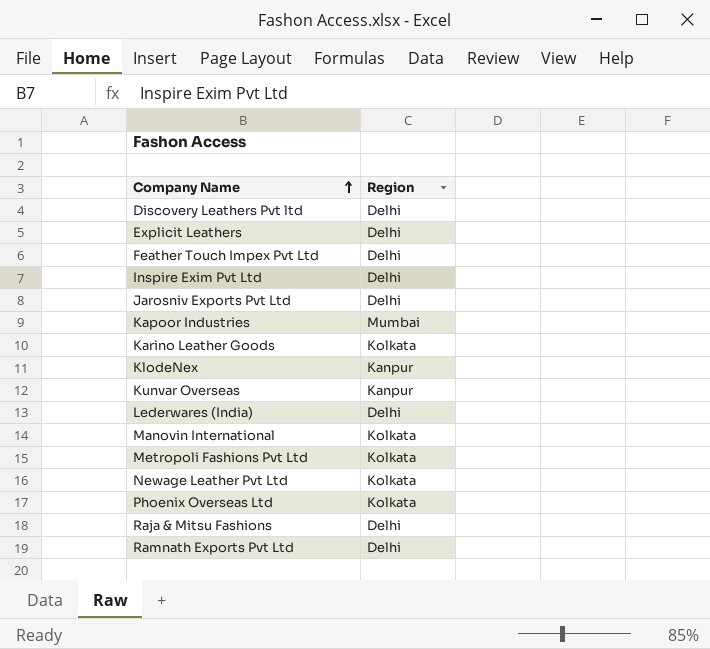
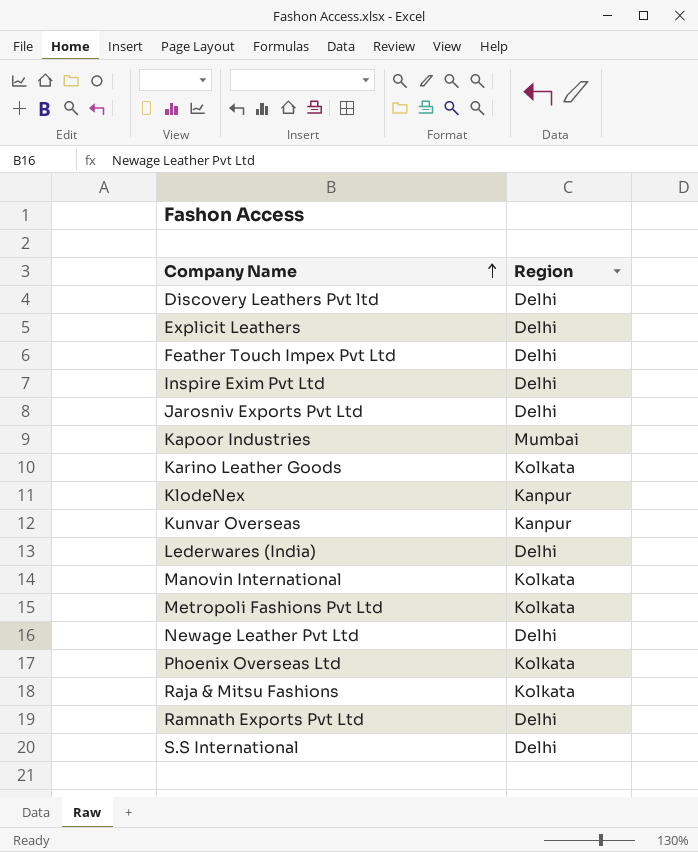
Newage Leather Pvt Ltd | Region: Kolkata -> Delhi
Raja & Mitsu Fashions | Region: Delhi -> Kolkata
row S.S International: none -> Delhi

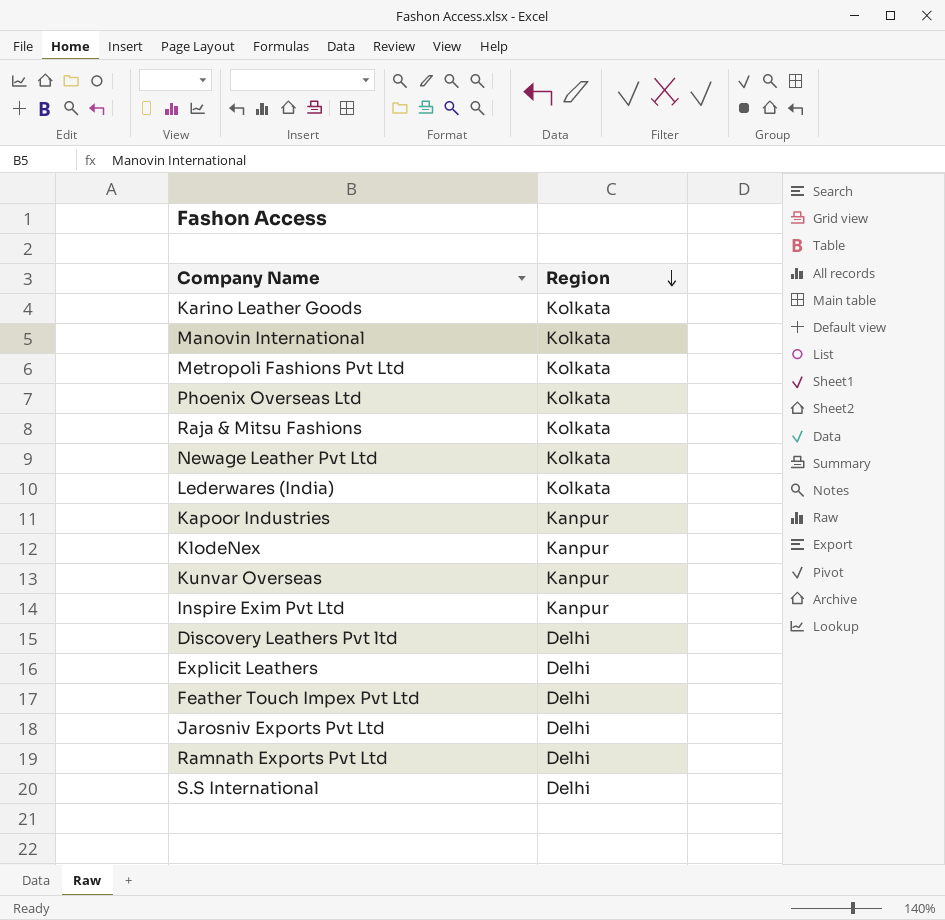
row order: Company Name ascending -> Region descending
Newage Leather Pvt Ltd | Region: Delhi -> Kolkata
Lederwares (India) | Region: Delhi -> Kolkata
Kapoor Industries | Region: Mumbai -> Kanpur
Inspire Exim Pvt Ltd | Region: Delhi -> Kanpur

